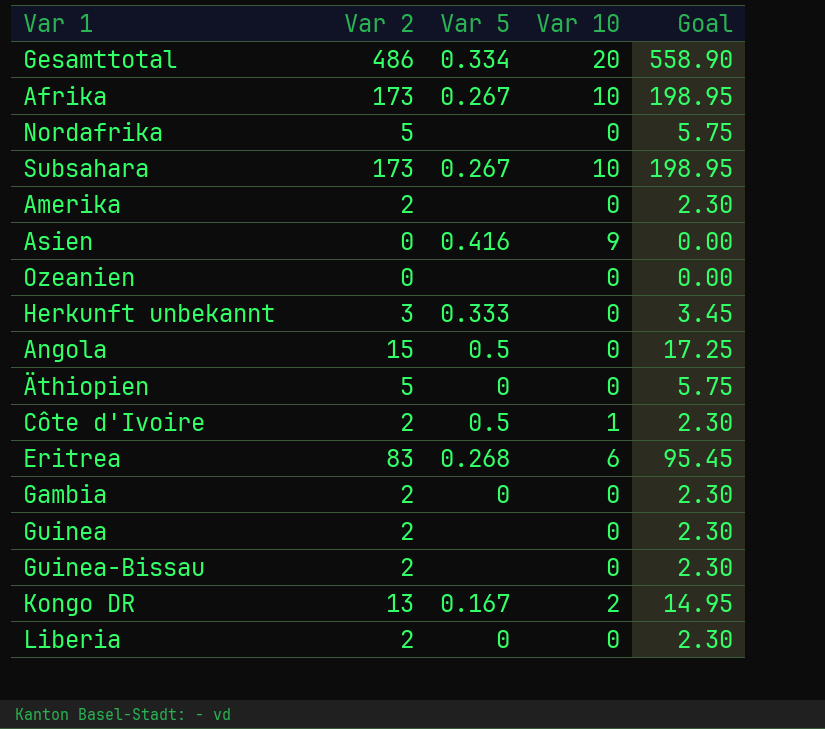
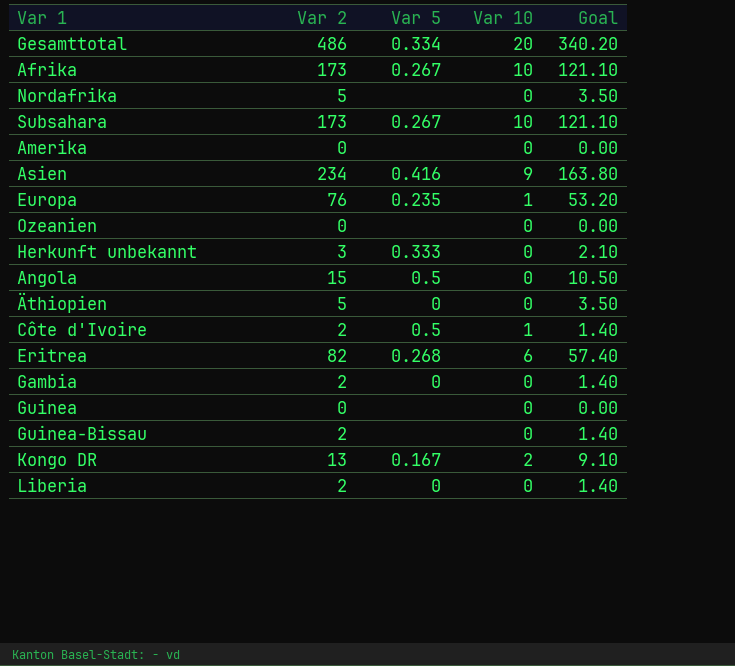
column Goal | formula: [Var 2] * 1.15 -> [Var 2] * 0.7
Amerika | Var 2: 2 -> 0
Asien | Var 2: 0 -> 234
row Europa: none -> 76 | 0.235 | 1 | 53.20
Eritrea | Var 2: 83 -> 82
Guinea | Var 2: 2 -> 0

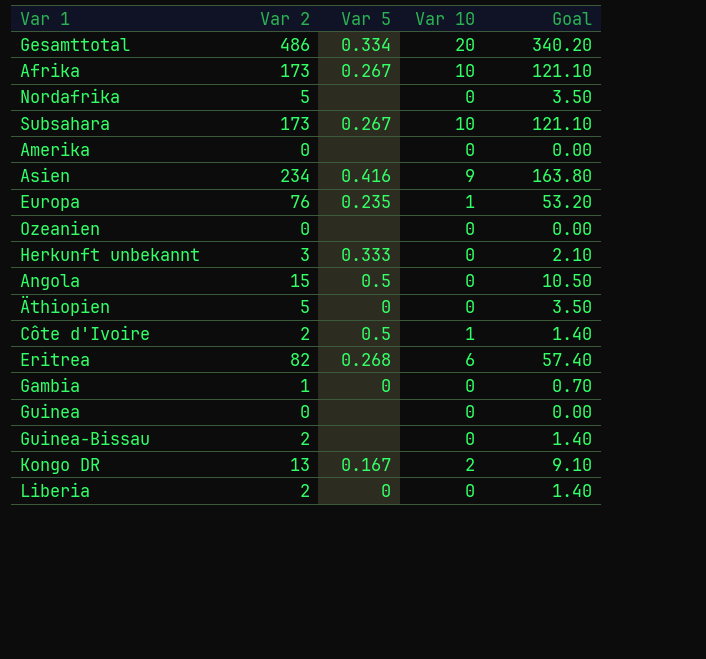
Gambia | Var 2: 2 -> 1
Gambia | Goal: 1.40 -> 0.70

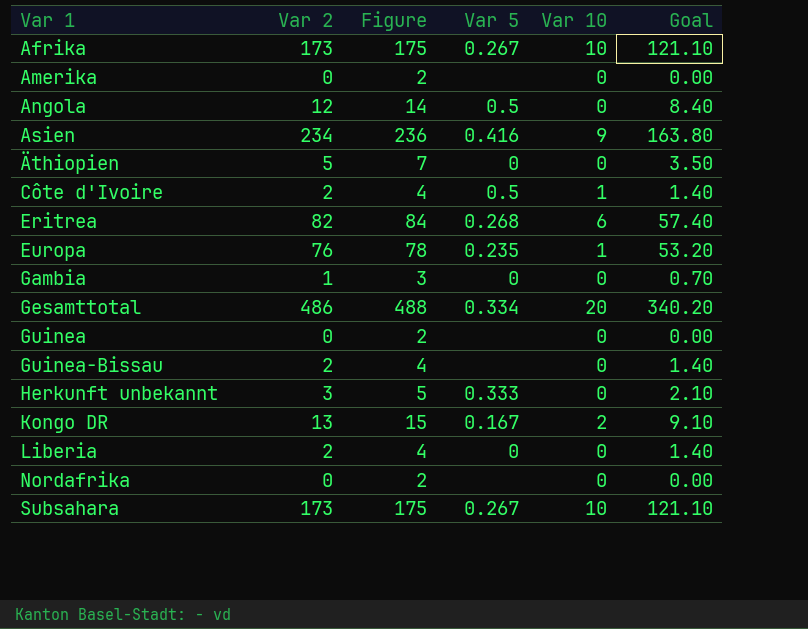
row order: none -> Var 1 ascending
column Figure | formula: none -> [Var 2] + 2
row Ozeanien: 0 | none | 0 | 0.00 -> none
Angola | Var 2: 15 -> 12
Angola | Goal: 10.50 -> 8.40
Nordafrika | Var 2: 5 -> 0
Nordafrika | Goal: 3.50 -> 0.00

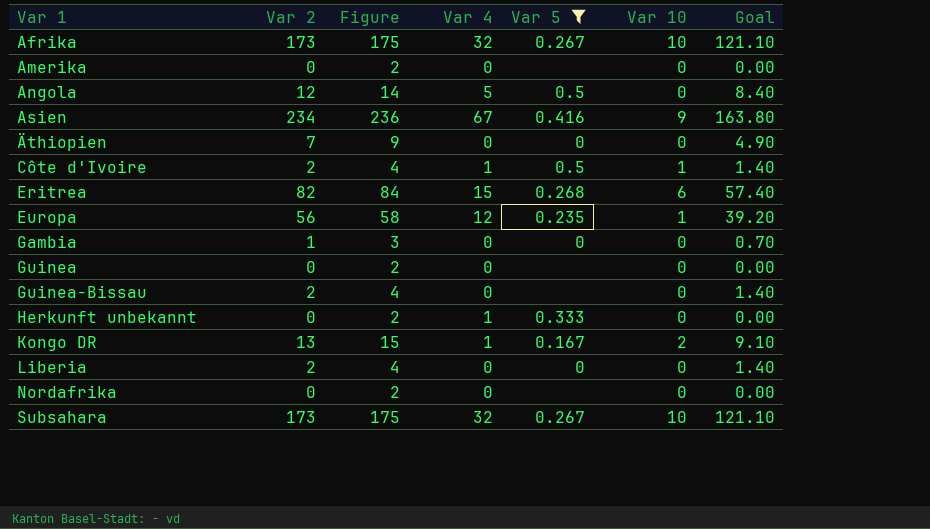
filter: none -> Var 5 != 0.334
column Var 4 | position: none -> 4
Äthiopien | Var 2: 5 -> 7
Äthiopien | Figure: 7 -> 9
Äthiopien | Goal: 3.50 -> 4.90
Europa | Var 2: 76 -> 56
Europa | Figure: 78 -> 58
Europa | Goal: 53.20 -> 39.20
Herkunft unbekannt | Var 2: 3 -> 0
Herkunft unbekannt | Figure: 5 -> 2
Herkunft unbekannt | Goal: 2.10 -> 0.00

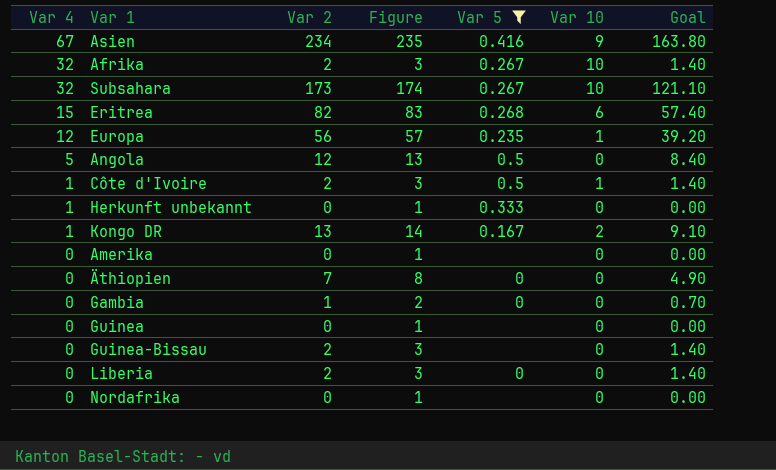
row order: Var 1 ascending -> Var 4 descending
column Var 4 | position: 4 -> 1
column Figure | formula: [Var 2] + 2 -> [Var 2] + 1
Afrika | Var 2: 173 -> 2
Afrika | Goal: 121.10 -> 1.40

